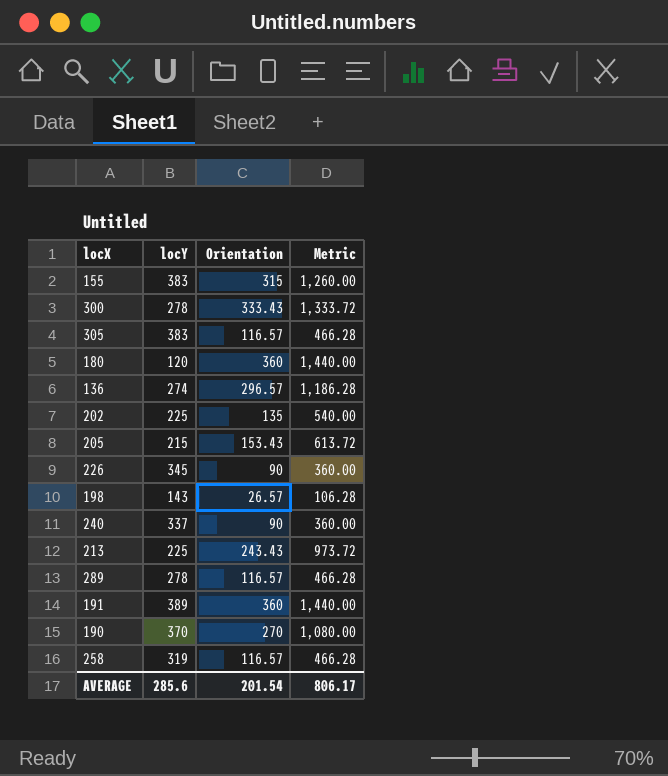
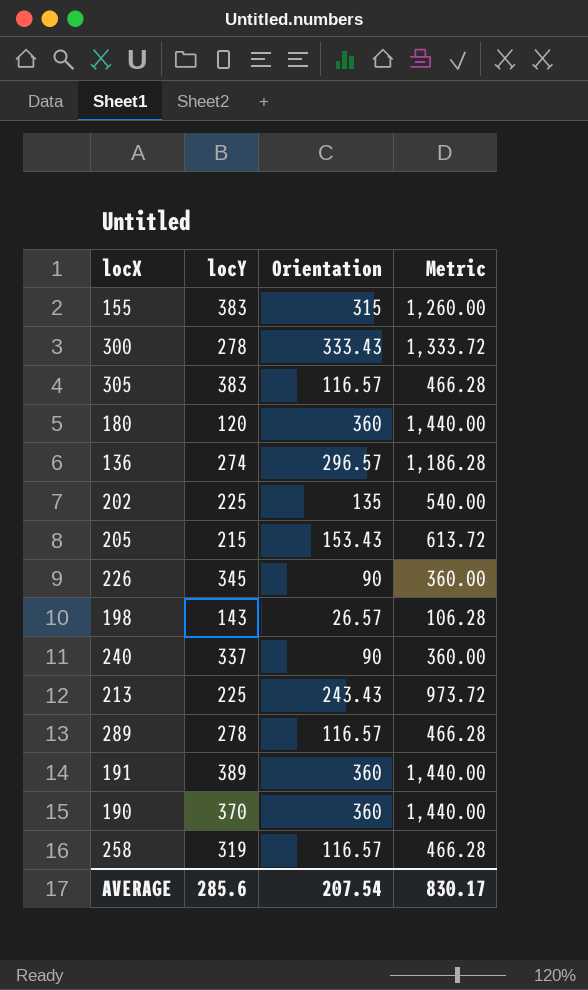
190 | Orientation: 270 -> 360
190 | Metric: 1,080.00 -> 1,440.00
AVERAGE | Orientation: 201.54 -> 207.54
AVERAGE | Metric: 806.17 -> 830.17

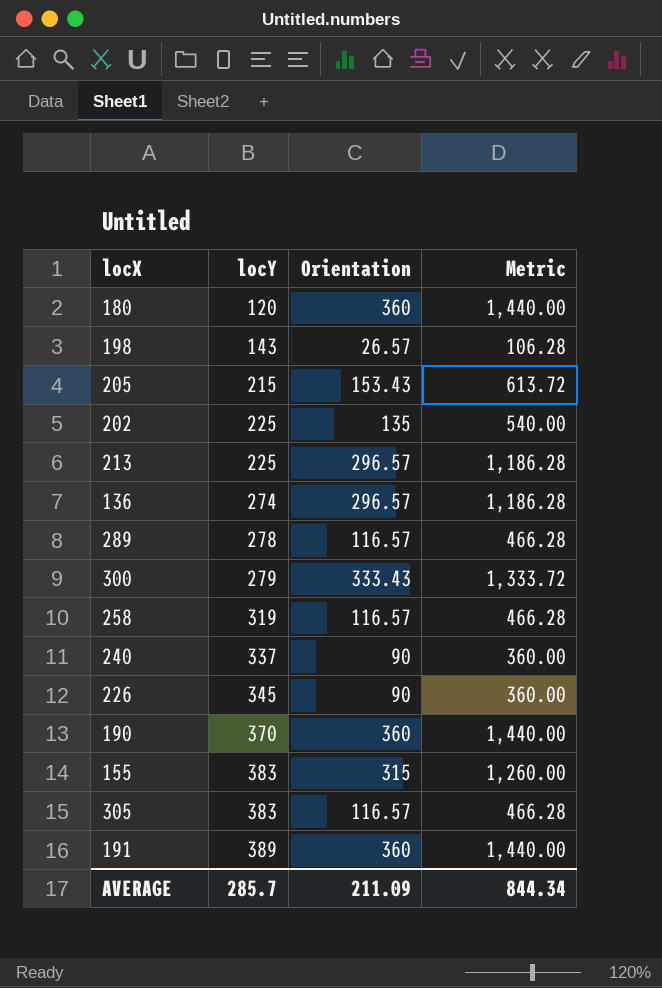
row order: none -> locY ascending
213 | Orientation: 243.43 -> 296.57
213 | Metric: 973.72 -> 1,186.28
300 | locY: 278 -> 279
AVERAGE | locY: 285.6 -> 285.7
AVERAGE | Orientation: 207.54 -> 211.09
AVERAGE | Metric: 830.17 -> 844.34

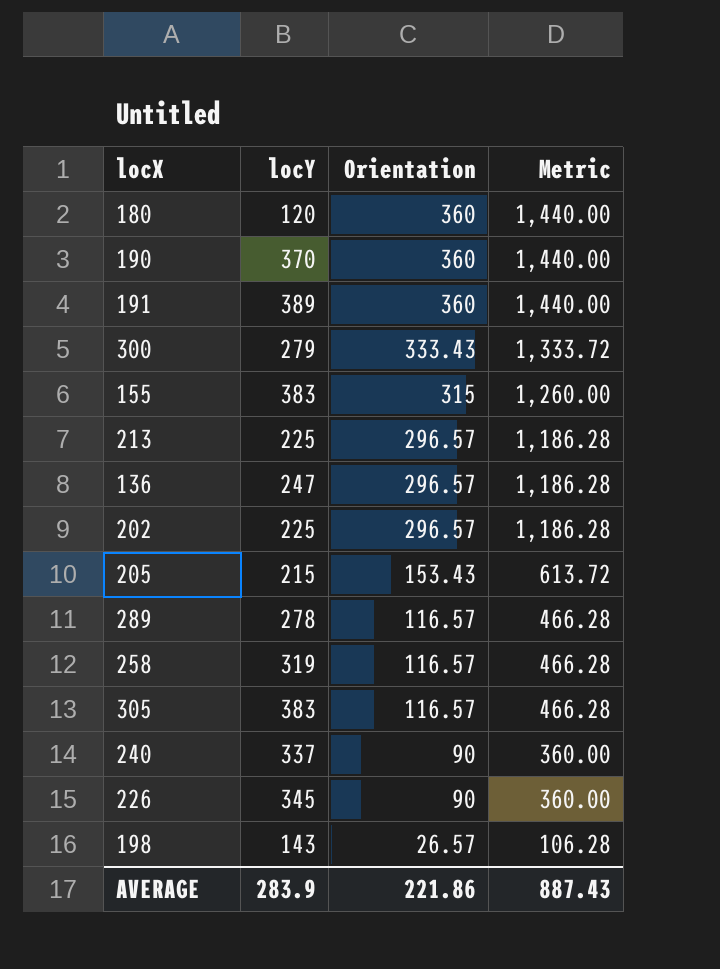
row order: locY ascending -> Orientation descending
136 | locY: 274 -> 247
202 | Orientation: 135 -> 296.57
202 | Metric: 540.00 -> 1,186.28
AVERAGE | locY: 285.7 -> 283.9
AVERAGE | Orientation: 211.09 -> 221.86
AVERAGE | Metric: 844.34 -> 887.43

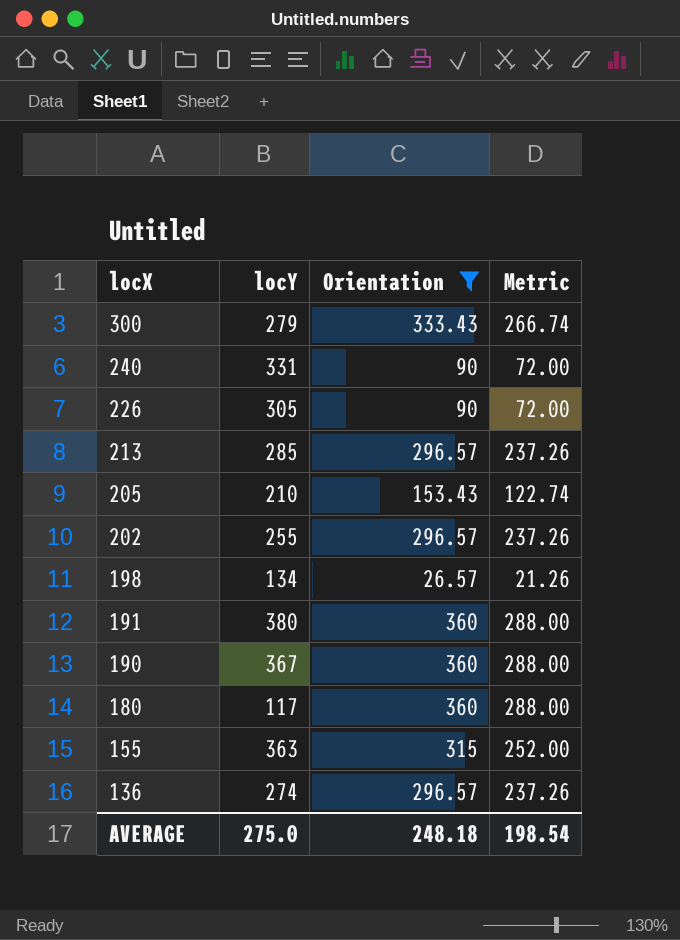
filter: none -> Orientation != 116.57
row order: Orientation descending -> locX descending
column Metric | formula: [Orientation] * 4 -> [Orientation] * 0.8
240 | locY: 337 -> 331
226 | locY: 345 -> 305
213 | locY: 225 -> 285
205 | locY: 215 -> 210
202 | locY: 225 -> 255
198 | locY: 143 -> 134
191 | locY: 389 -> 380
190 | locY: 370 -> 367
180 | locY: 120 -> 117
155 | locY: 383 -> 363
136 | locY: 247 -> 274
AVERAGE | locY: 283.9 -> 275.0
AVERAGE | Orientation: 221.86 -> 248.18
AVERAGE | Metric: 887.43 -> 198.54

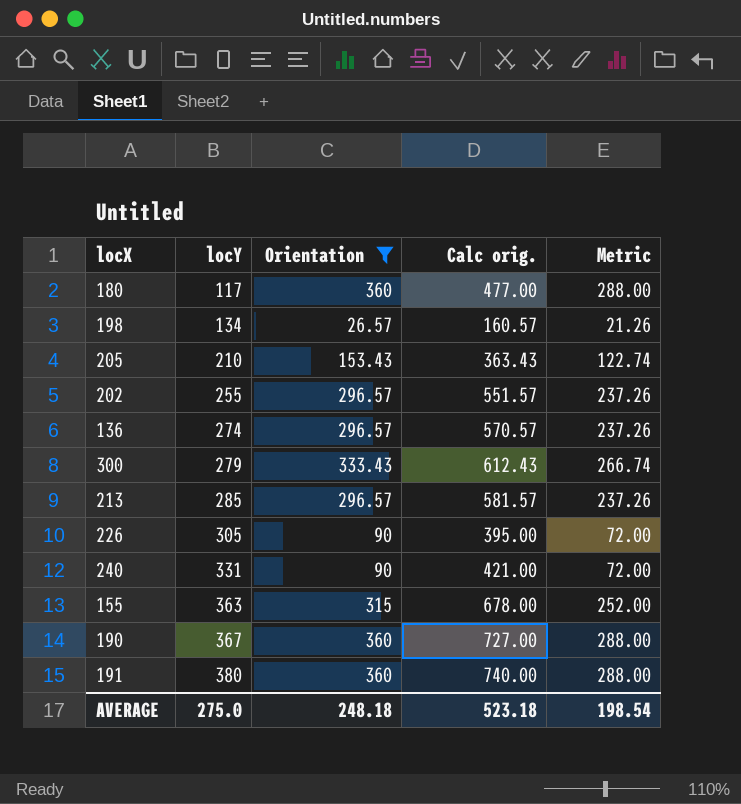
row order: locX descending -> locY ascending
column Calc orig. | formula: none -> [locY] + [Orientation]

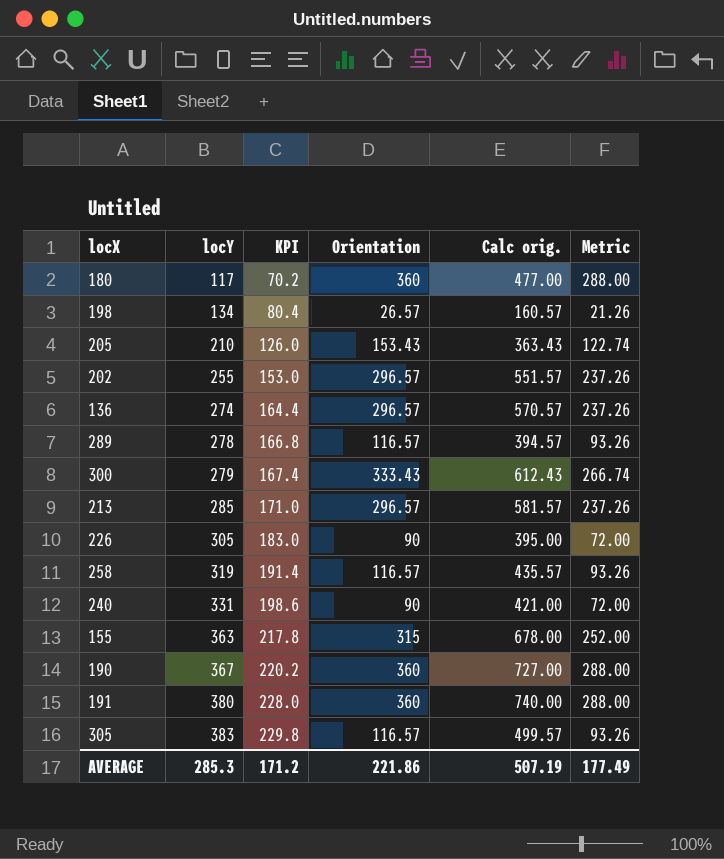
filter: Orientation != 116.57 -> none
column KPI | formula: none -> [locY] * 0.6
AVERAGE | locY: 275.0 -> 285.3
AVERAGE | Orientation: 248.18 -> 221.86
AVERAGE | Calc orig.: 523.18 -> 507.19
AVERAGE | Metric: 198.54 -> 177.49

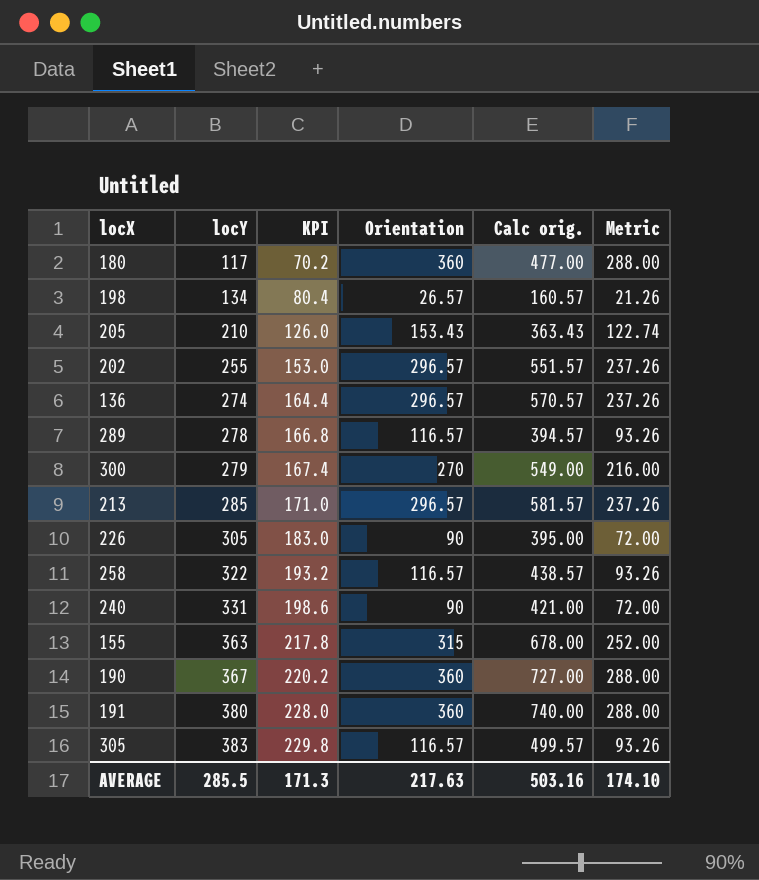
300 | Orientation: 333.43 -> 270
300 | Calc orig.: 612.43 -> 549.00
300 | Metric: 266.74 -> 216.00
258 | locY: 319 -> 322
258 | KPI: 191.4 -> 193.2
258 | Calc orig.: 435.57 -> 438.57
AVERAGE | locY: 285.3 -> 285.5
AVERAGE | KPI: 171.2 -> 171.3
AVERAGE | Orientation: 221.86 -> 217.63
AVERAGE | Calc orig.: 507.19 -> 503.16
AVERAGE | Metric: 177.49 -> 174.10

